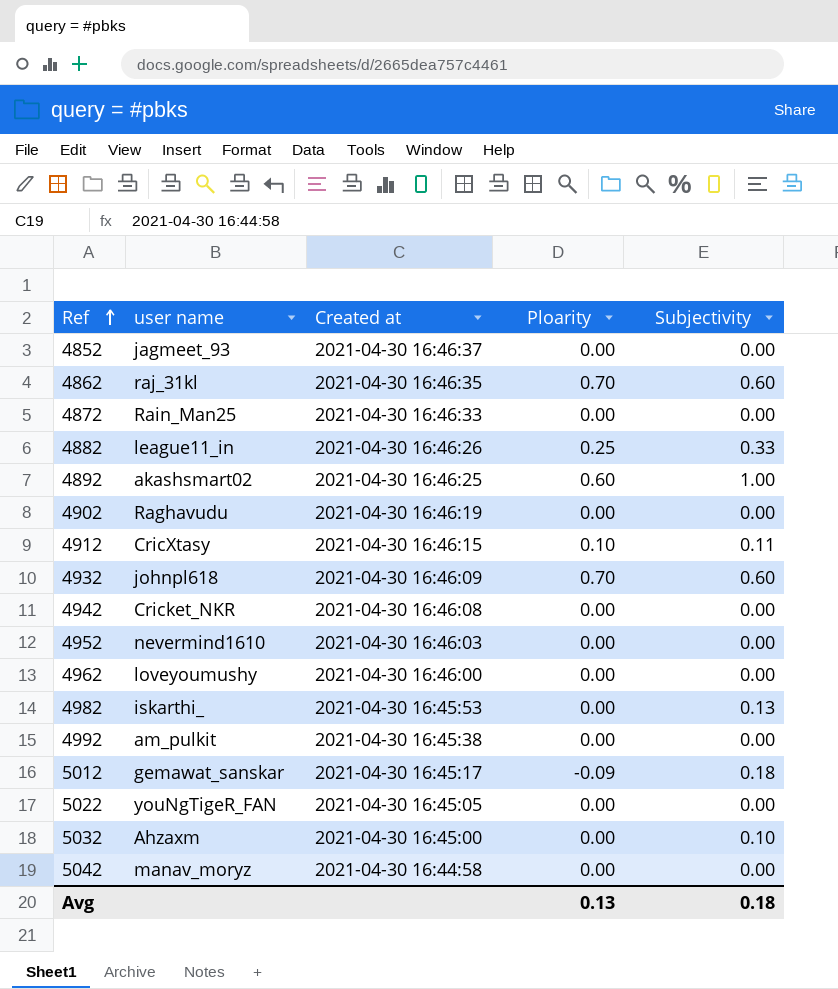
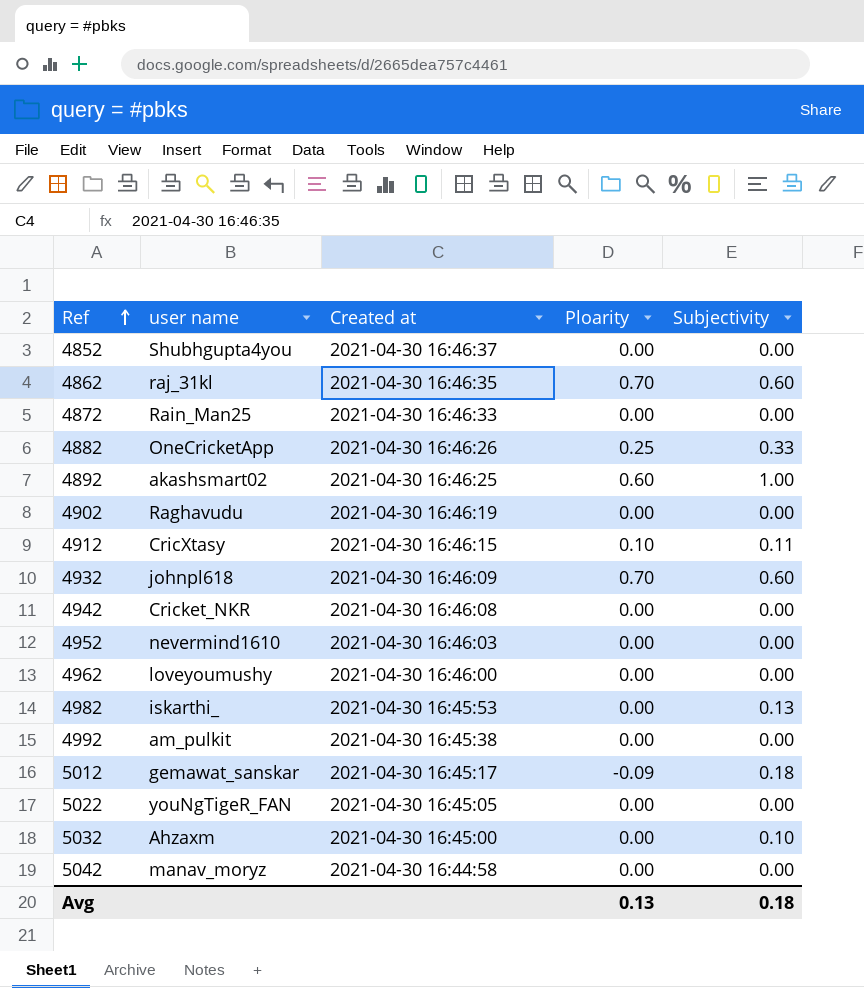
4852 | user name: jagmeet_93 -> Shubhgupta4you
4882 | user name: league11_in -> OneCricketApp

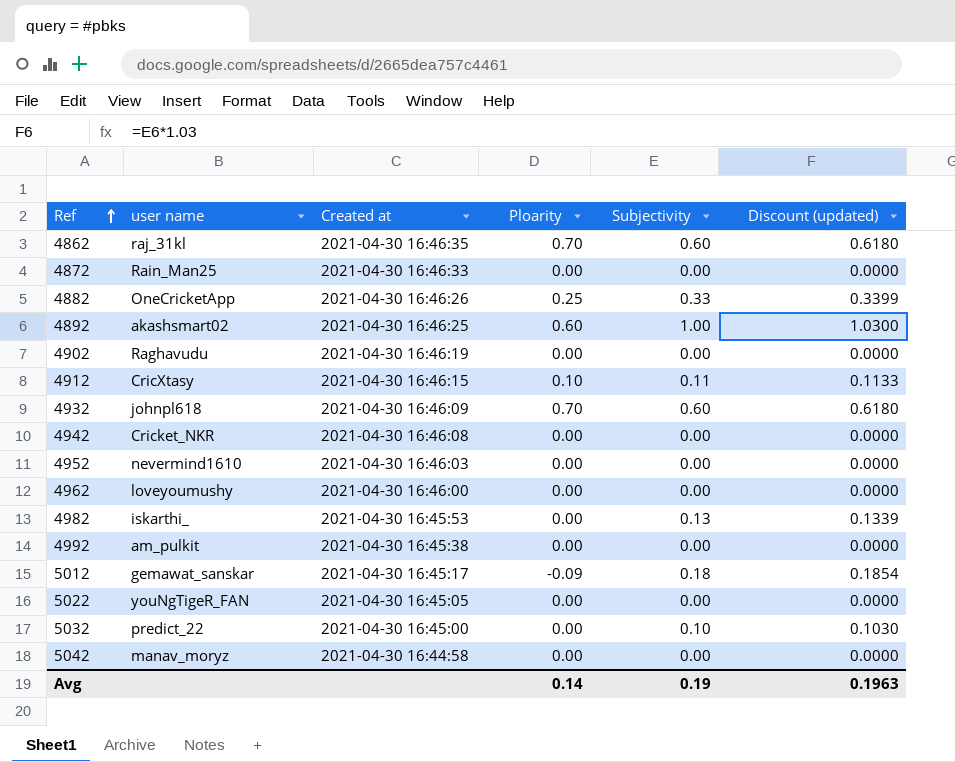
column Discount (updated) | formula: none -> [Subjectivity] * 1.03
row 4852: Shubhgupta4you | 2021-04-30 16:46:37 | 0.00 | 0.00 -> none
5032 | user name: Ahzaxm -> predict_22
Avg | Ploarity: 0.13 -> 0.14
Avg | Subjectivity: 0.18 -> 0.19

